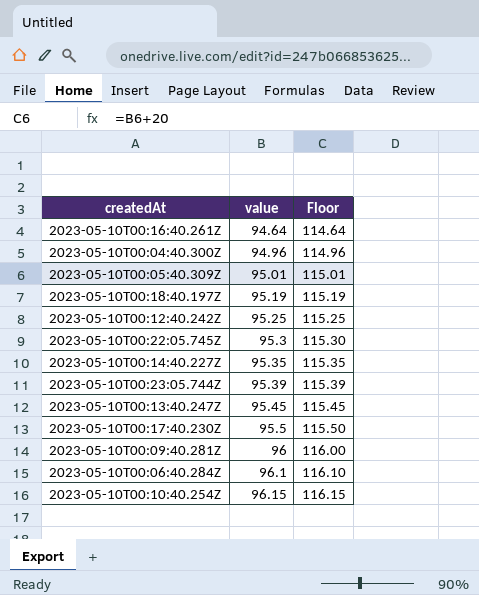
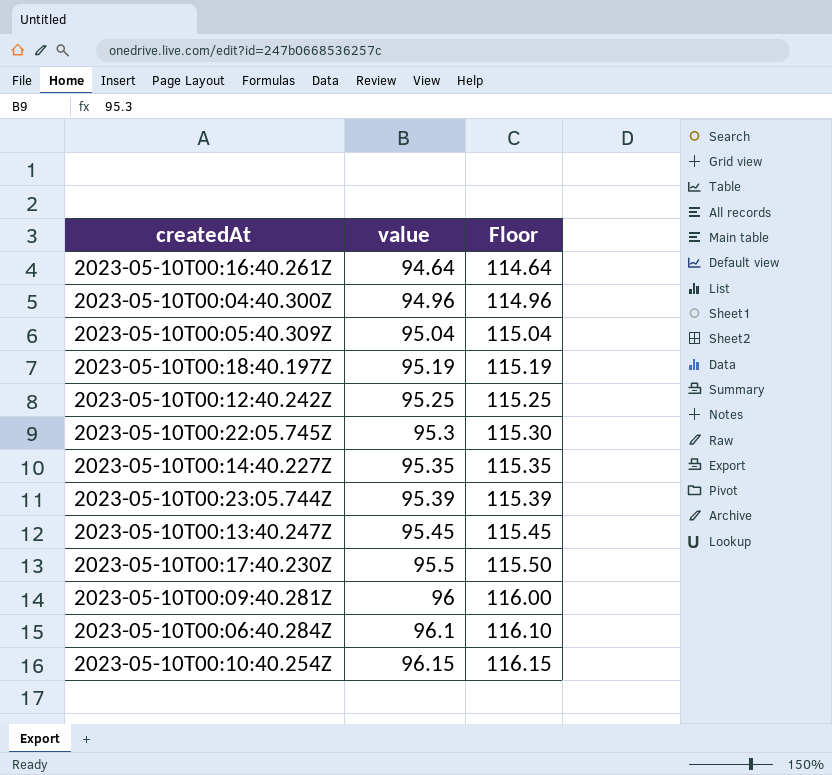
2023-05-10T00:05:40.309Z | value: 95.01 -> 95.04
2023-05-10T00:05:40.309Z | Floor: 115.01 -> 115.04

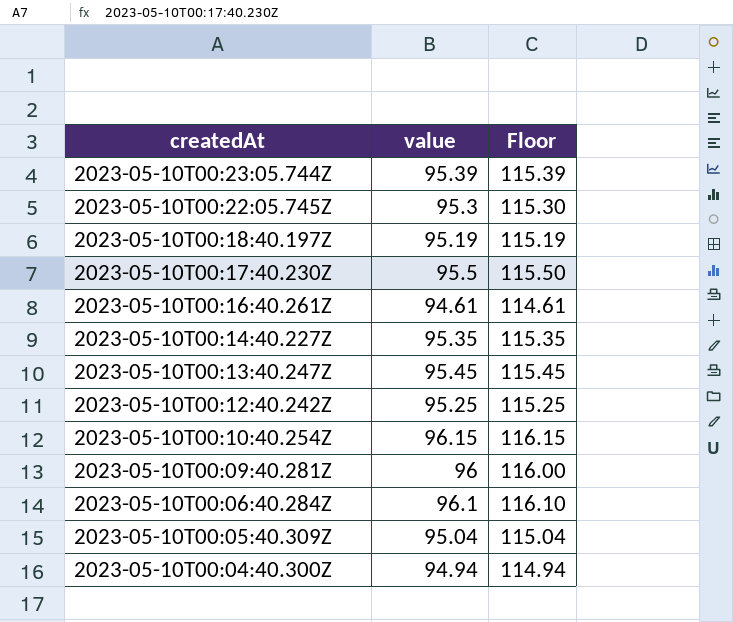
row order: value ascending -> createdAt descending
2023-05-10T00:16:40.261Z | value: 94.64 -> 94.61
2023-05-10T00:16:40.261Z | Floor: 114.64 -> 114.61
2023-05-10T00:04:40.300Z | value: 94.96 -> 94.94
2023-05-10T00:04:40.300Z | Floor: 114.96 -> 114.94

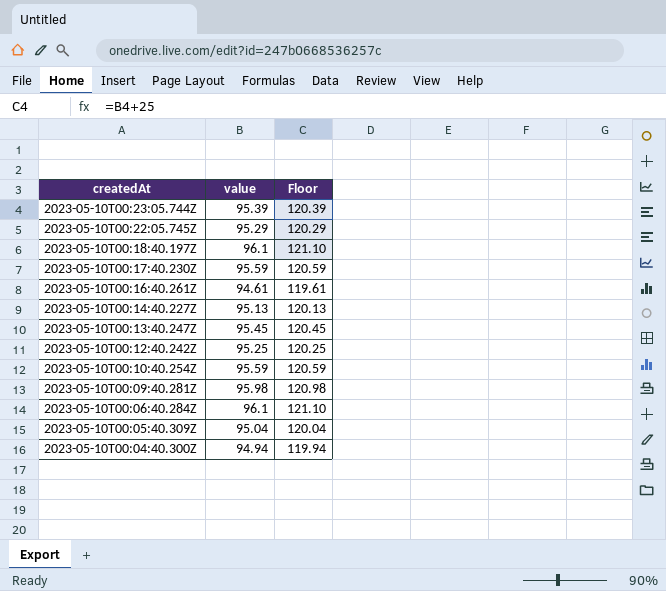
column Floor | formula: [value] + 20 -> [value] + 25
2023-05-10T00:22:05.745Z | value: 95.3 -> 95.29
2023-05-10T00:18:40.197Z | value: 95.19 -> 96.1
2023-05-10T00:17:40.230Z | value: 95.5 -> 95.59
2023-05-10T00:14:40.227Z | value: 95.35 -> 95.13
2023-05-10T00:10:40.254Z | value: 96.15 -> 95.59
2023-05-10T00:09:40.281Z | value: 96 -> 95.98

